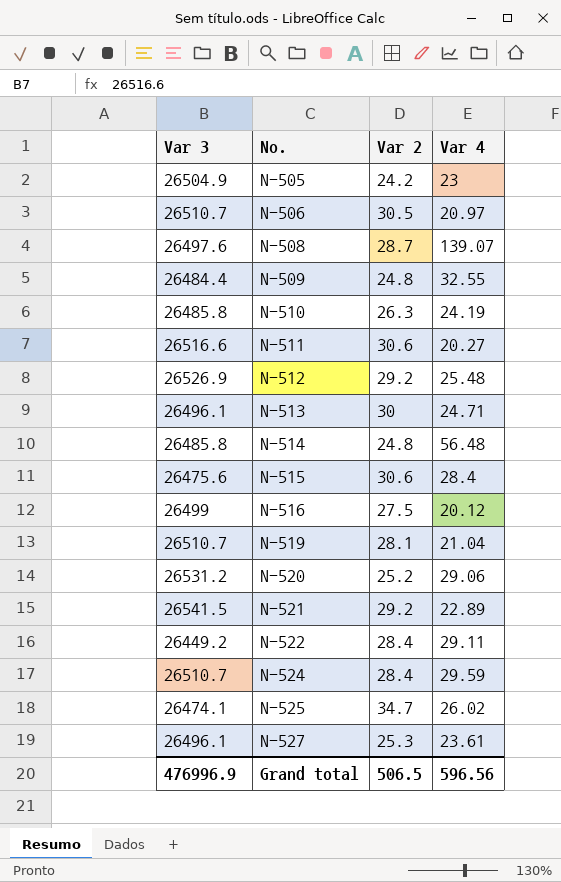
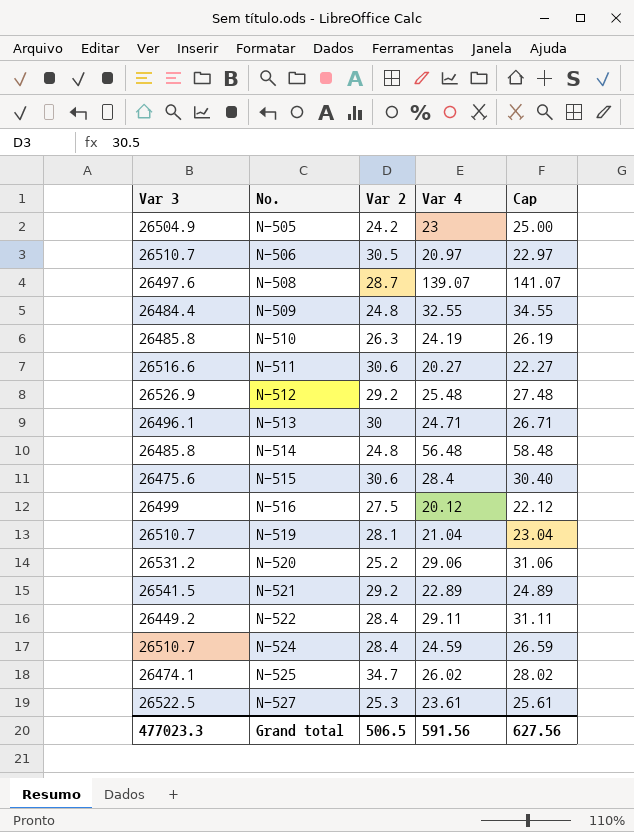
column Cap | formula: none -> [Var 4] + 2
N-524 | Var 4: 29.59 -> 24.59
N-527 | Var 3: 26496.1 -> 26522.5
Grand total | Var 3: 476996.9 -> 477023.3
Grand total | Var 4: 596.56 -> 591.56

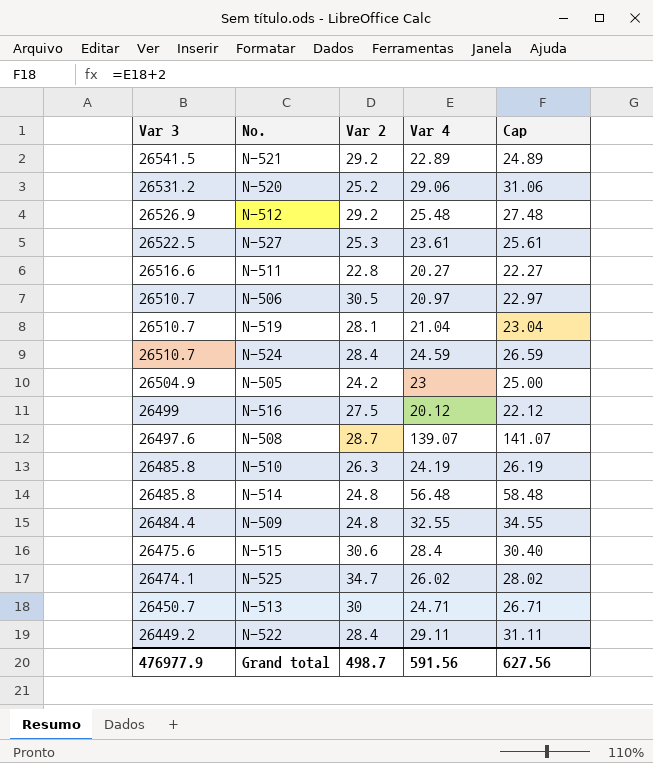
row order: No. ascending -> Var 3 descending
N-511 | Var 2: 30.6 -> 22.8
N-513 | Var 3: 26496.1 -> 26450.7
Grand total | Var 3: 477023.3 -> 476977.9
Grand total | Var 2: 506.5 -> 498.7

